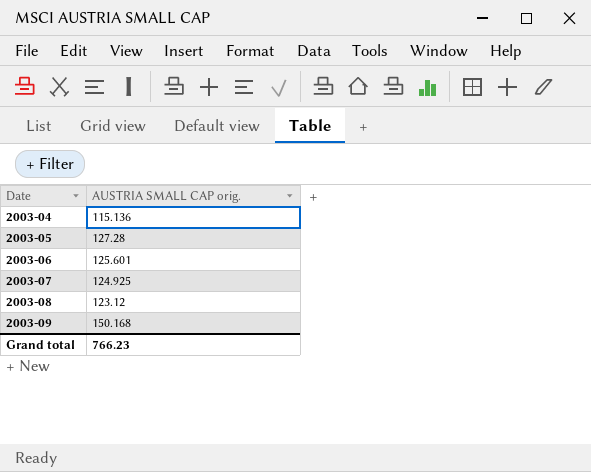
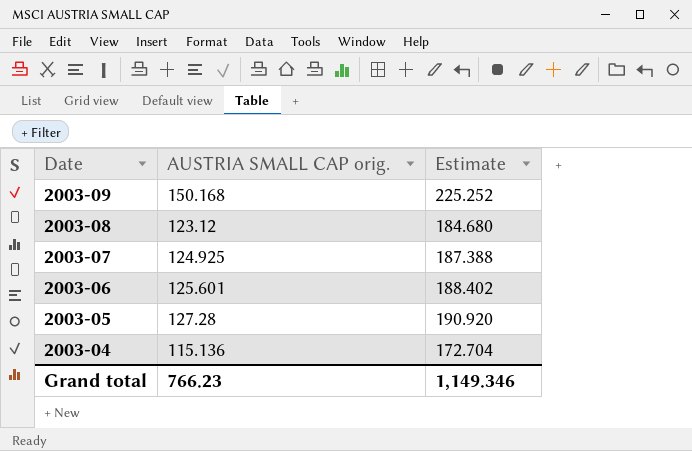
row order: Date ascending -> Date descending
column Estimate | formula: none -> [AUSTRIA SMALL CAP orig.] * 1.5

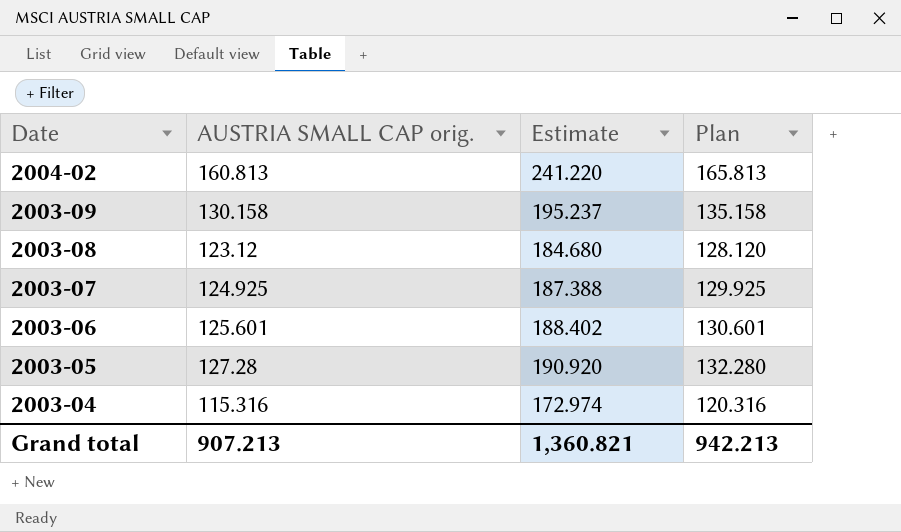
column Plan | formula: none -> [AUSTRIA SMALL CAP orig.] + 5
row 2004-02: none -> 160.813 | 241.220 | 165.813
2003-09 | AUSTRIA SMALL CAP orig.: 150.168 -> 130.158
2003-09 | Estimate: 225.252 -> 195.237
2003-04 | AUSTRIA SMALL CAP orig.: 115.136 -> 115.316
2003-04 | Estimate: 172.704 -> 172.974
Grand total | AUSTRIA SMALL CAP orig.: 766.23 -> 907.213
Grand total | Estimate: 1,149.346 -> 1,360.821

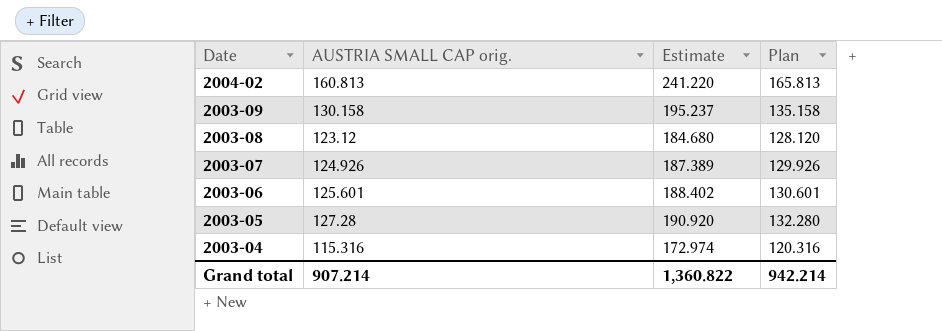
2003-07 | AUSTRIA SMALL CAP orig.: 124.925 -> 124.926
2003-07 | Estimate: 187.388 -> 187.389
2003-07 | Plan: 129.925 -> 129.926
Grand total | AUSTRIA SMALL CAP orig.: 907.213 -> 907.214
Grand total | Estimate: 1,360.821 -> 1,360.822
Grand total | Plan: 942.213 -> 942.214

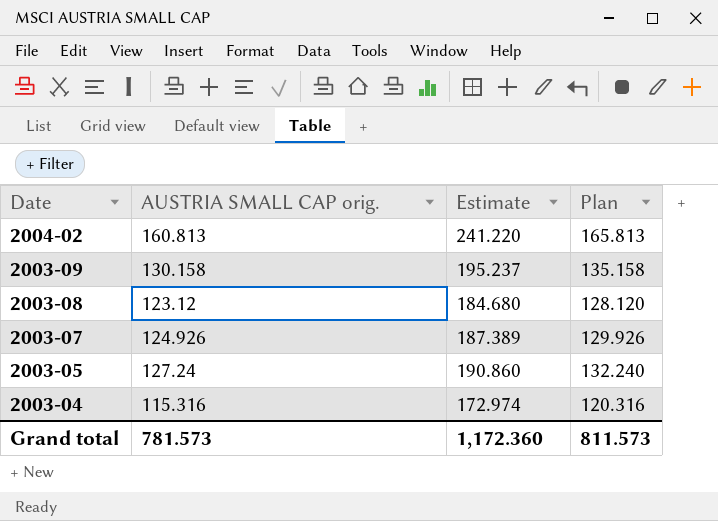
row 2003-06: 125.601 | 188.402 | 130.601 -> none
2003-05 | AUSTRIA SMALL CAP orig.: 127.28 -> 127.24
2003-05 | Estimate: 190.920 -> 190.860
2003-05 | Plan: 132.280 -> 132.240
Grand total | AUSTRIA SMALL CAP orig.: 907.214 -> 781.573
Grand total | Estimate: 1,360.822 -> 1,172.360
Grand total | Plan: 942.214 -> 811.573

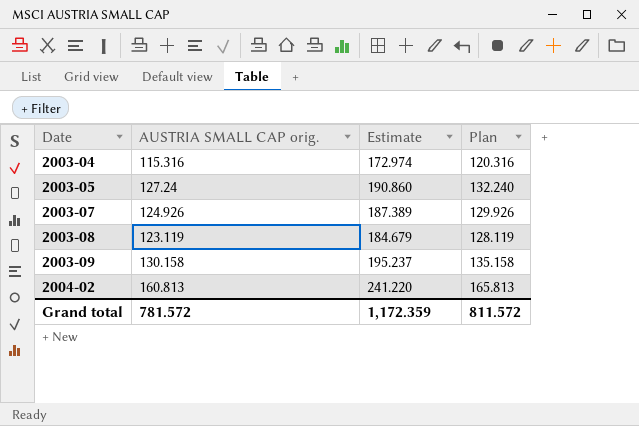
row order: Date descending -> Date ascending
2003-08 | AUSTRIA SMALL CAP orig.: 123.12 -> 123.119
2003-08 | Estimate: 184.680 -> 184.679
2003-08 | Plan: 128.120 -> 128.119
Grand total | AUSTRIA SMALL CAP orig.: 781.573 -> 781.572
Grand total | Estimate: 1,172.360 -> 1,172.359
Grand total | Plan: 811.573 -> 811.572

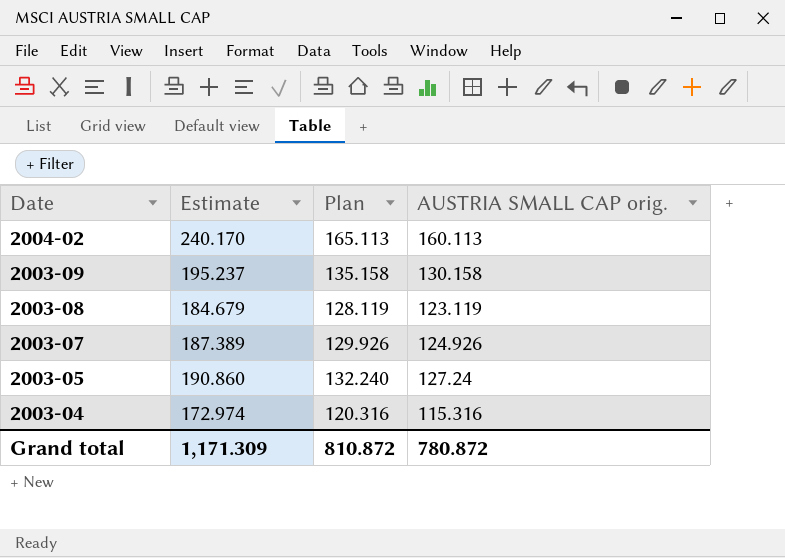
row order: Date ascending -> Date descending
column AUSTRIA SMALL CAP orig. | position: 2 -> 4
2004-02 | Estimate: 241.220 -> 240.170
2004-02 | Plan: 165.813 -> 165.113
2004-02 | AUSTRIA SMALL CAP orig.: 160.813 -> 160.113
Grand total | Estimate: 1,172.359 -> 1,171.309
Grand total | Plan: 811.572 -> 810.872
Grand total | AUSTRIA SMALL CAP orig.: 781.572 -> 780.872

